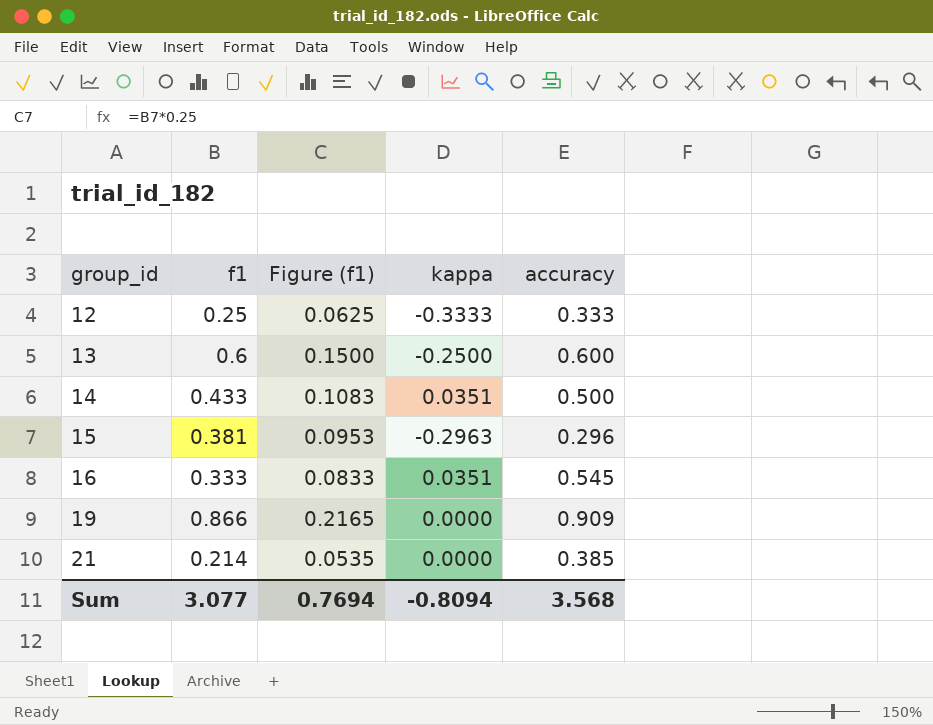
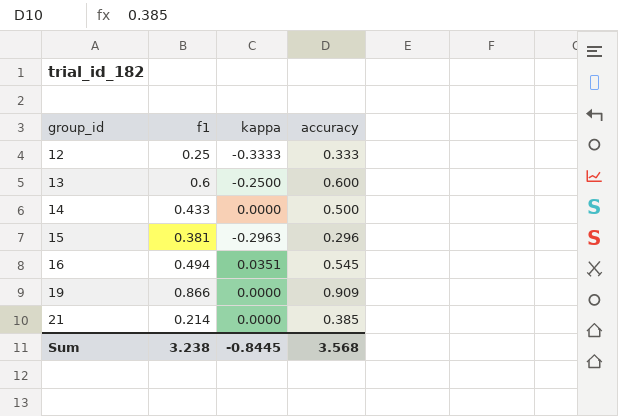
column Figure (f1) | formula: [f1] * 0.25 -> none
14 | kappa: 0.0351 -> 0.0000
16 | f1: 0.333 -> 0.494
Sum | f1: 3.077 -> 3.238
Sum | kappa: -0.8094 -> -0.8445

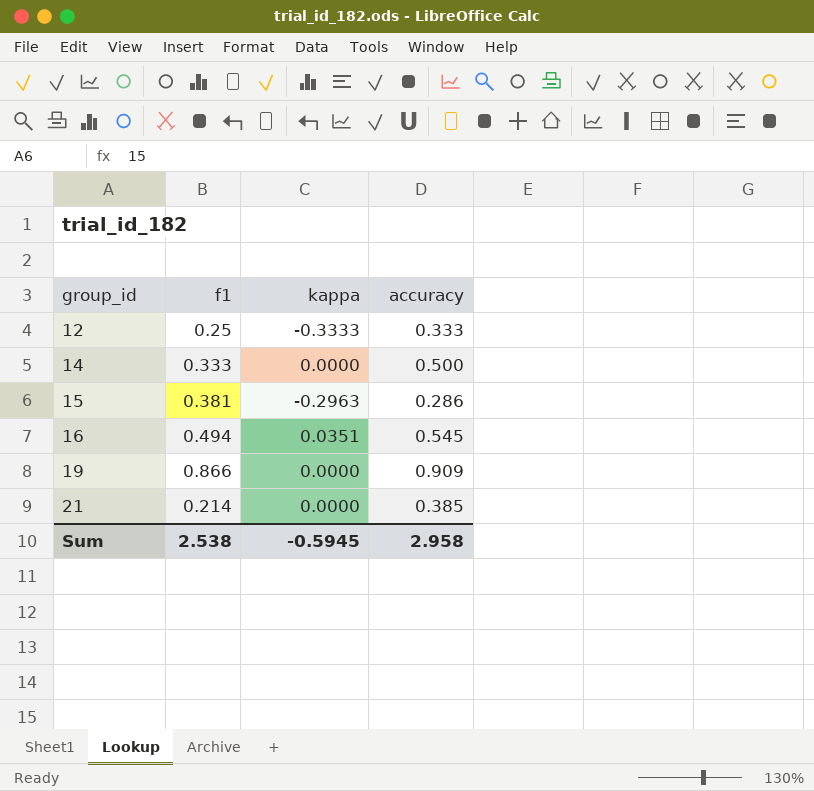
row 13: 0.6 | -0.2500 | 0.600 -> none
14 | f1: 0.433 -> 0.333
15 | accuracy: 0.296 -> 0.286
Sum | f1: 3.238 -> 2.538
Sum | kappa: -0.8445 -> -0.5945
Sum | accuracy: 3.568 -> 2.958

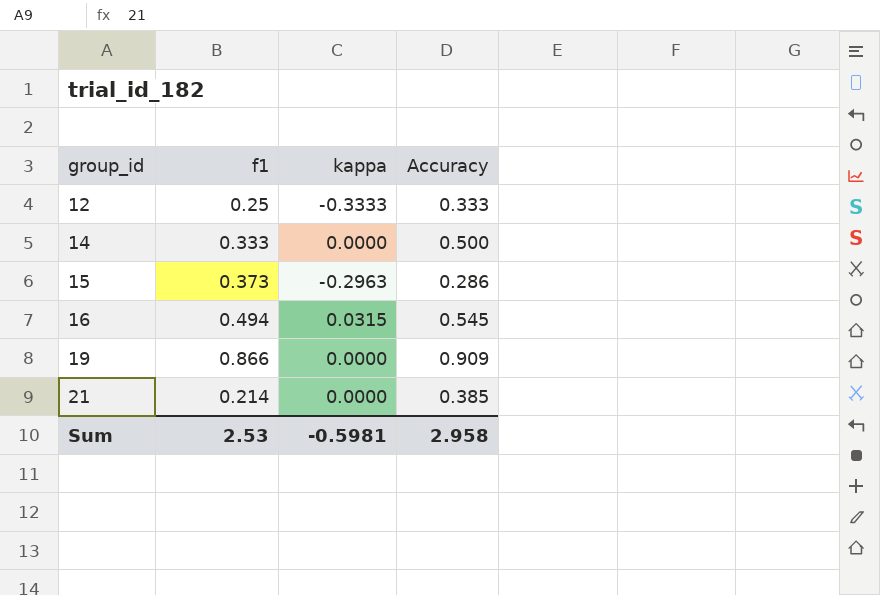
column name: accuracy -> Accuracy
15 | f1: 0.381 -> 0.373
16 | kappa: 0.0351 -> 0.0315
Sum | f1: 2.538 -> 2.53
Sum | kappa: -0.5945 -> -0.5981

